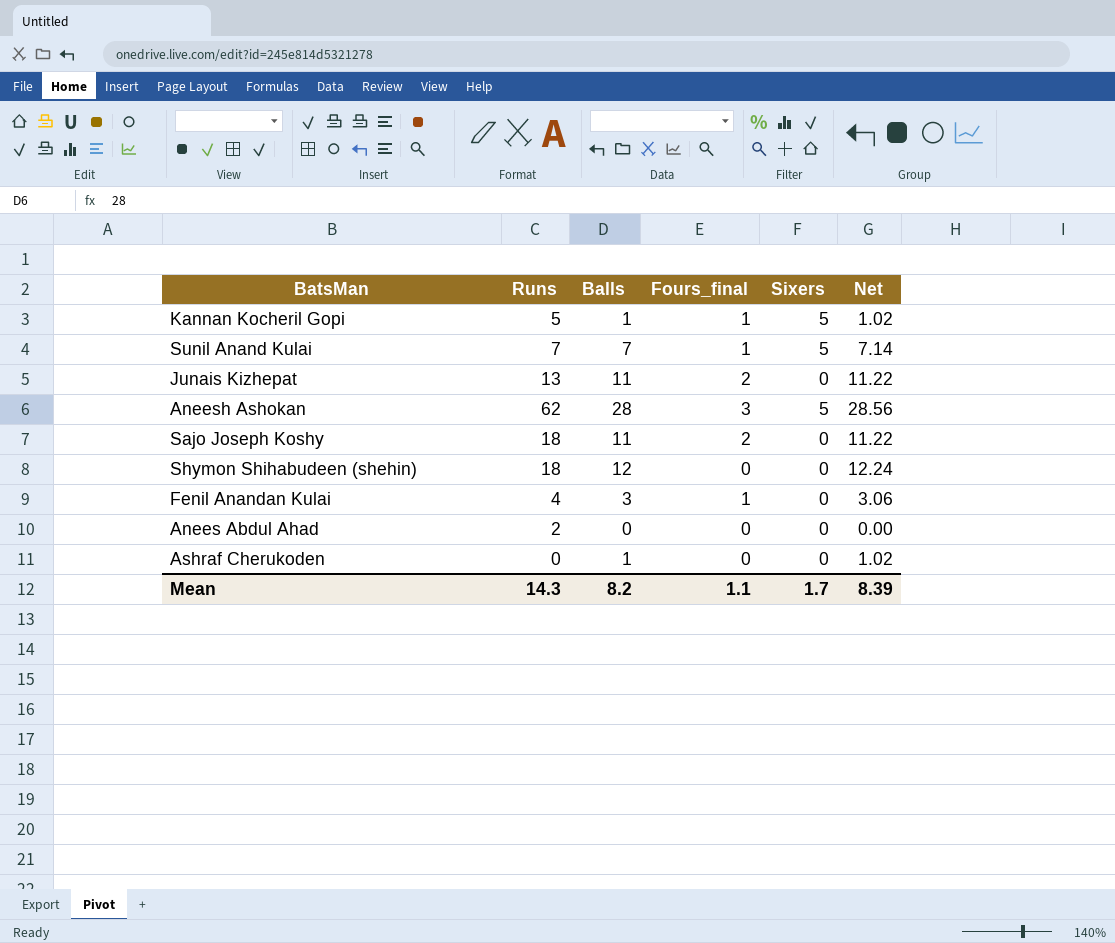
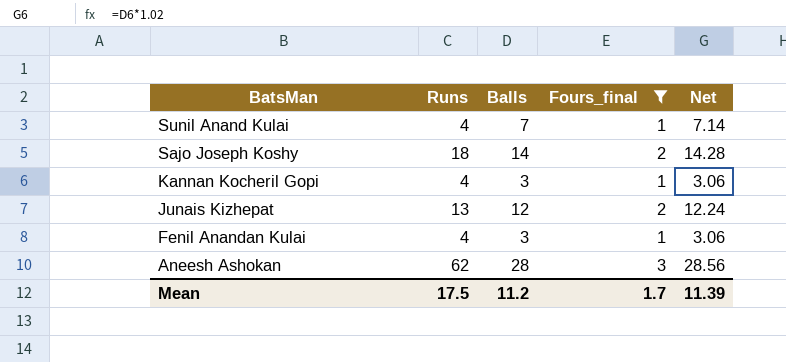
filter: none -> Fours_final != 0
row order: none -> BatsMan descending
column Sixers | position: 5 -> none
Sunil Anand Kulai | Runs: 7 -> 4
Sajo Joseph Koshy | Balls: 11 -> 14
Sajo Joseph Koshy | Net: 11.22 -> 14.28
Kannan Kocheril Gopi | Runs: 5 -> 4
Kannan Kocheril Gopi | Balls: 1 -> 3
Kannan Kocheril Gopi | Net: 1.02 -> 3.06
Junais Kizhepat | Balls: 11 -> 12
Junais Kizhepat | Net: 11.22 -> 12.24
Mean | Runs: 14.3 -> 17.5
Mean | Balls: 8.2 -> 11.2
Mean | Fours_final: 1.1 -> 1.7
Mean | Net: 8.39 -> 11.39

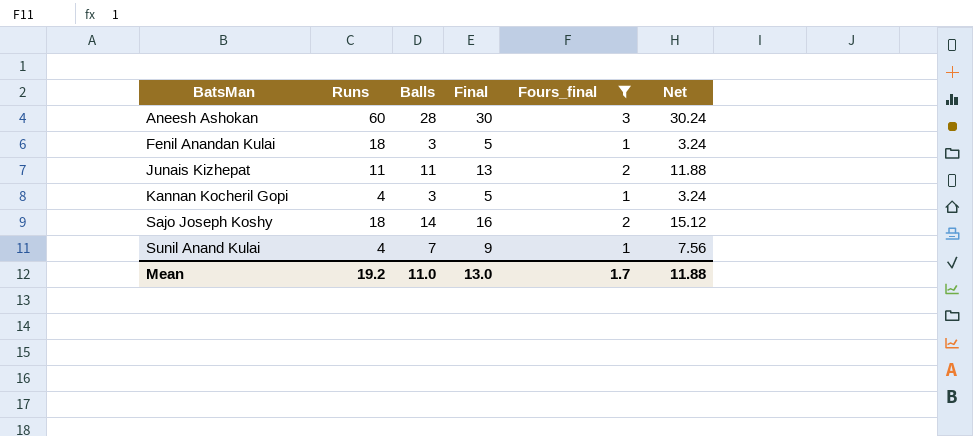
row order: BatsMan descending -> BatsMan ascending
column Final | formula: none -> [Balls] + 2
column Net | formula: [Balls] * 1.02 -> [Balls] * 1.08
Aneesh Ashokan | Runs: 62 -> 60
Fenil Anandan Kulai | Runs: 4 -> 18
Junais Kizhepat | Runs: 13 -> 11
Junais Kizhepat | Balls: 12 -> 11
Mean | Runs: 17.5 -> 19.2
Mean | Balls: 11.2 -> 11.0
Mean | Net: 11.39 -> 11.88

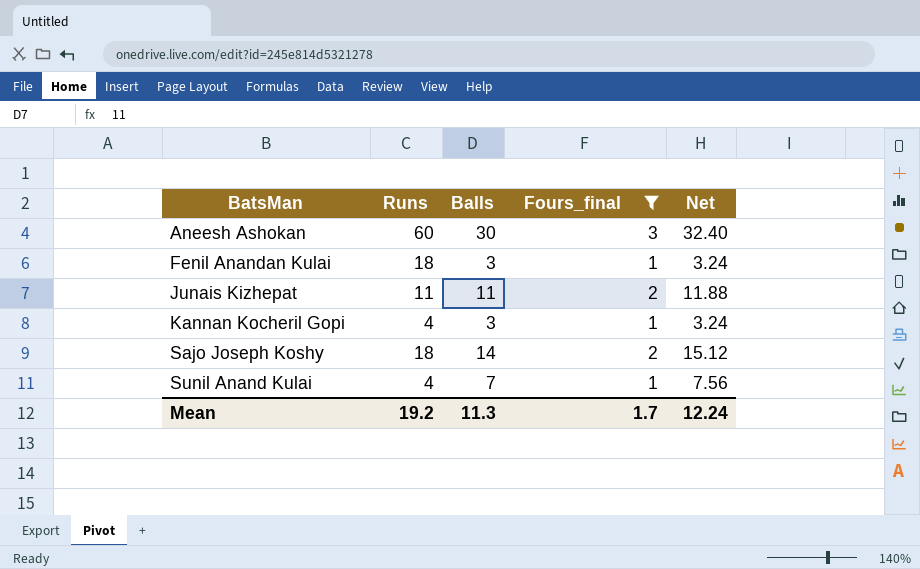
column Final | formula: [Balls] + 2 -> none
Aneesh Ashokan | Balls: 28 -> 30
Aneesh Ashokan | Net: 30.24 -> 32.40
Mean | Balls: 11.0 -> 11.3
Mean | Net: 11.88 -> 12.24

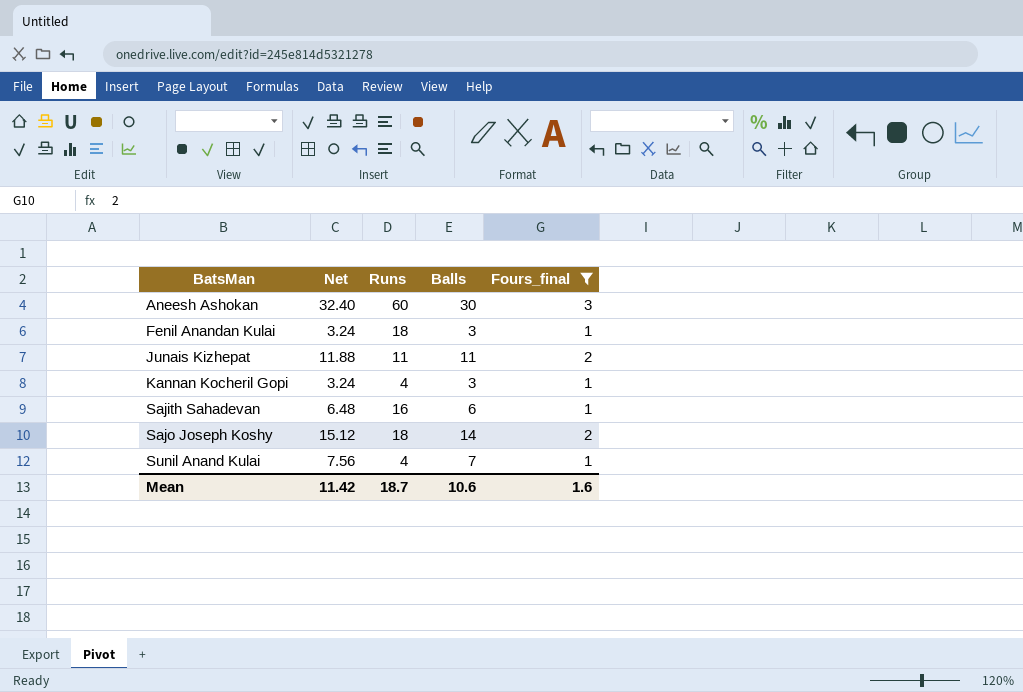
column Net | position: 5 -> 2
row Sajith Sahadevan: none -> 6.48 | 16 | 6 | 1
Mean | Net: 12.24 -> 11.42
Mean | Runs: 19.2 -> 18.7
Mean | Balls: 11.3 -> 10.6
Mean | Fours_final: 1.7 -> 1.6

